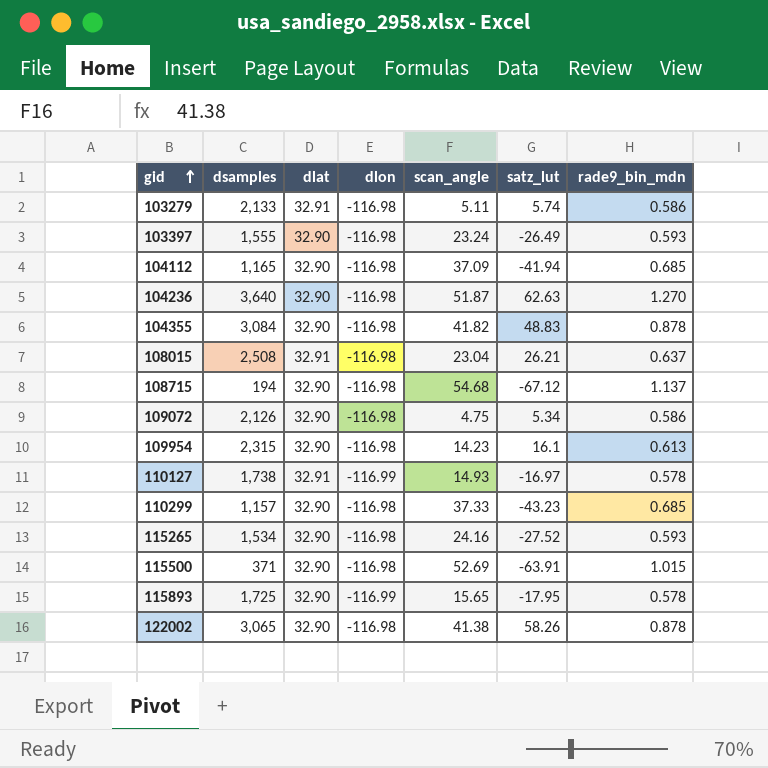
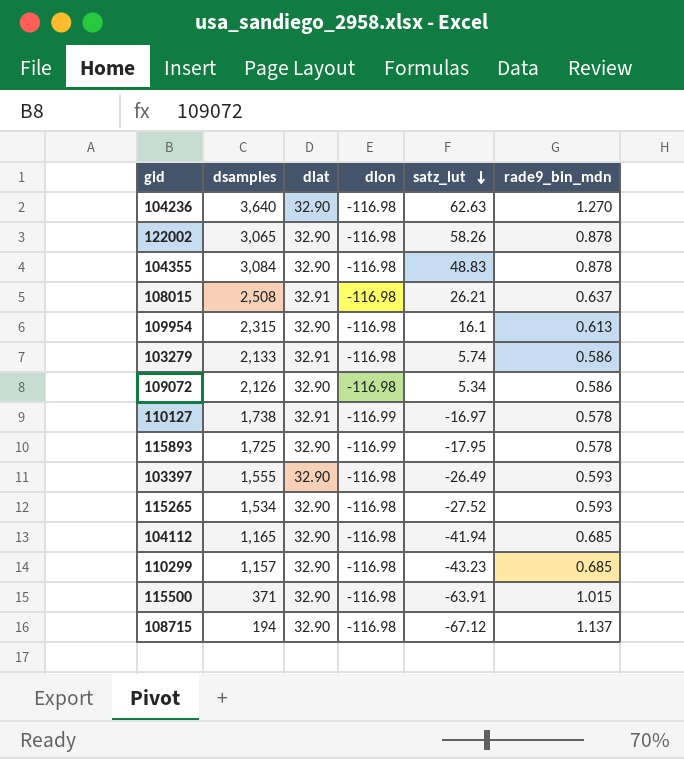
row order: gid ascending -> satz_lut descending
column scan_angle | position: 5 -> none

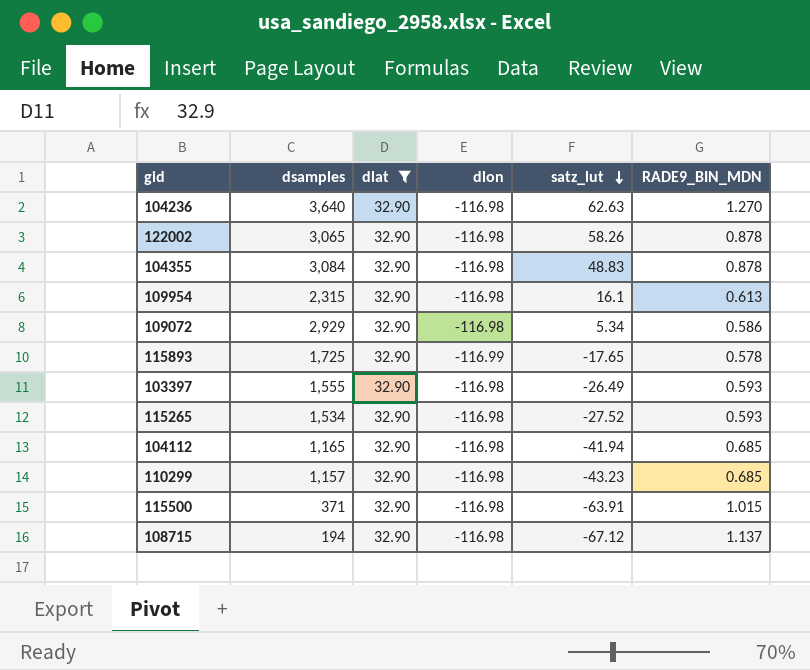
filter: none -> dlat = 32.90
column name: rade9_bin_mdn -> RADE9_BIN_MDN
109072 | dsamples: 2,126 -> 2,929
115893 | satz_lut: -17.95 -> -17.65

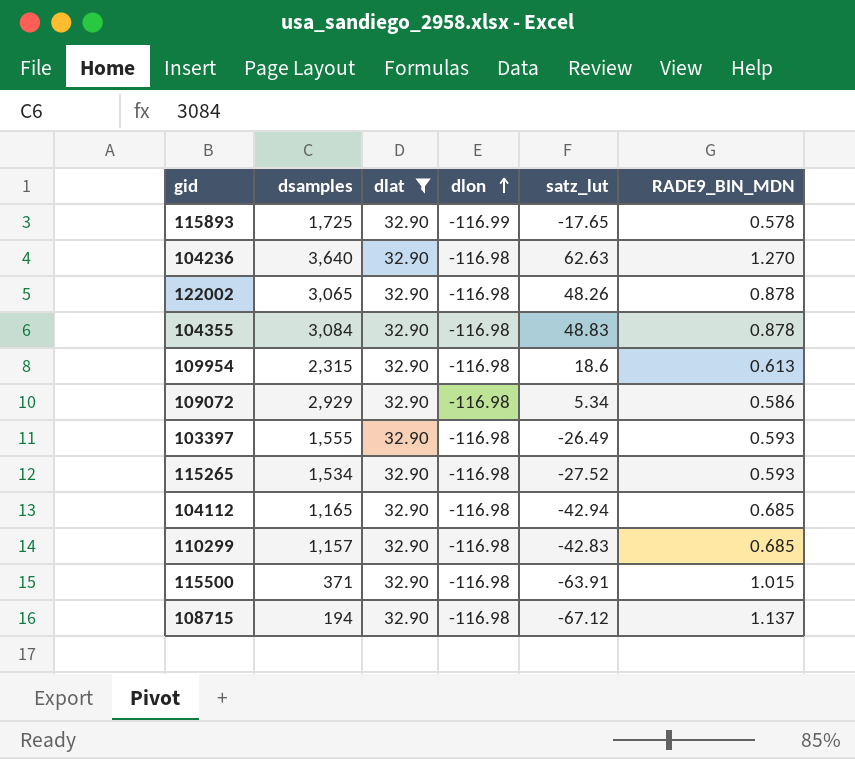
row order: satz_lut descending -> dlon ascending
122002 | satz_lut: 58.26 -> 48.26
109954 | satz_lut: 16.1 -> 18.6
104112 | satz_lut: -41.94 -> -42.94
110299 | satz_lut: -43.23 -> -42.83

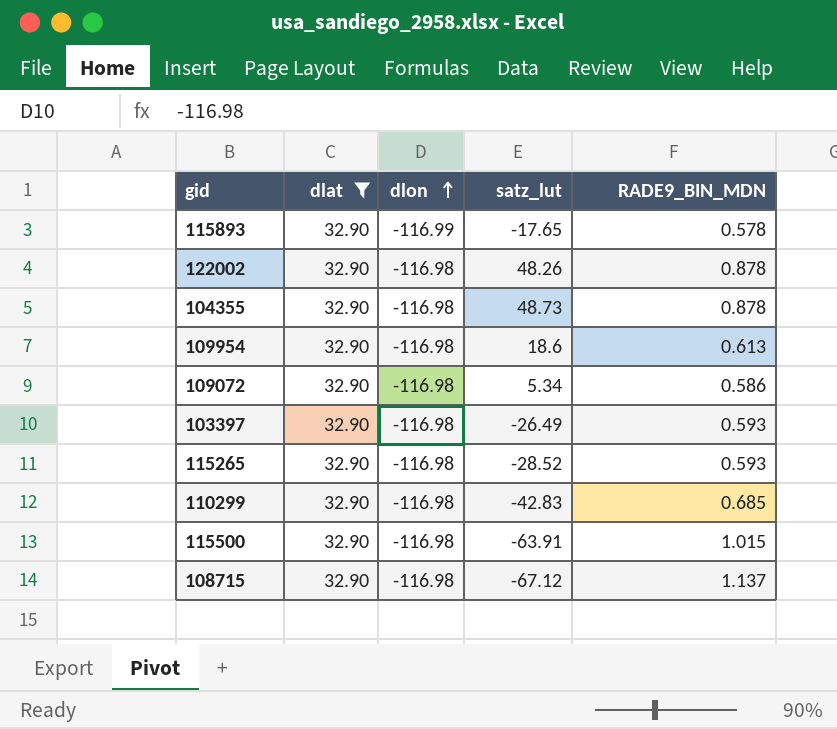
column dsamples | position: 2 -> none
row 104236: 3,640 | 32.90 | -116.98 | 62.63 | 1.270 -> none
row 104112: 1,165 | 32.90 | -116.98 | -42.94 | 0.685 -> none
104355 | satz_lut: 48.83 -> 48.73
115265 | satz_lut: -27.52 -> -28.52

